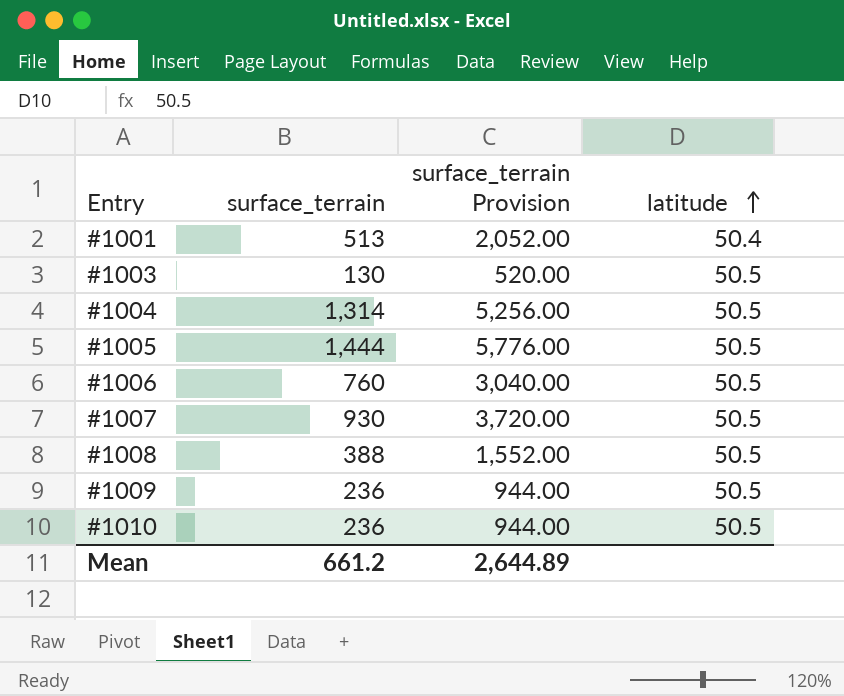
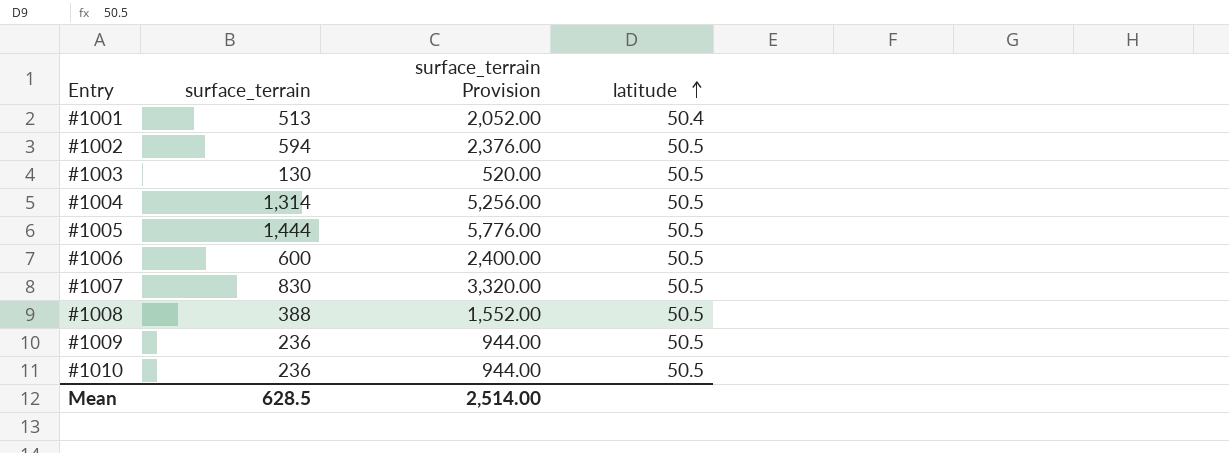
row #1002: none -> 594 | 2,376.00 | 50.5
#1006 | surface_terrain: 760 -> 600
#1006 | surface_terrain Provision: 3,040.00 -> 2,400.00
#1007 | surface_terrain: 930 -> 830
#1007 | surface_terrain Provision: 3,720.00 -> 3,320.00
Mean | surface_terrain: 661.2 -> 628.5
Mean | surface_terrain Provision: 2,644.89 -> 2,514.00

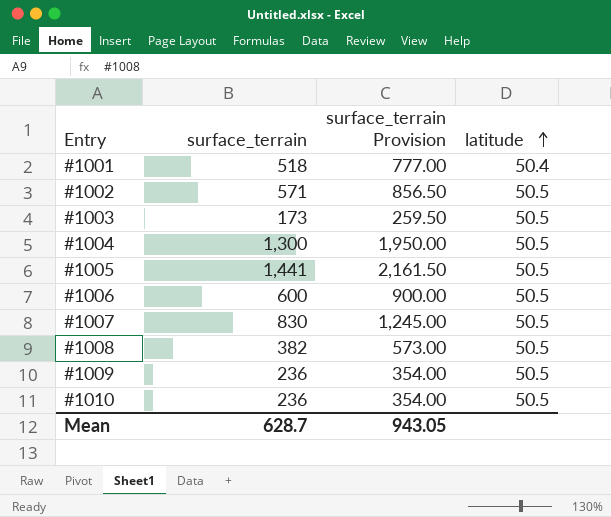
column surface_terrain Provision | formula: [surface_terrain] * 4 -> [surface_terrain] * 1.5
#1001 | surface_terrain: 513 -> 518
#1002 | surface_terrain: 594 -> 571
#1003 | surface_terrain: 130 -> 173
#1004 | surface_terrain: 1,314 -> 1,300
#1005 | surface_terrain: 1,444 -> 1,441
#1008 | surface_terrain: 388 -> 382
Mean | surface_terrain: 628.5 -> 628.7
Mean | surface_terrain Provision: 2,514.00 -> 943.05

